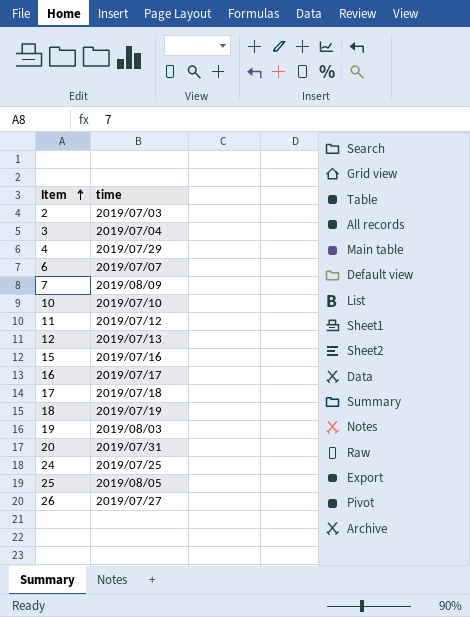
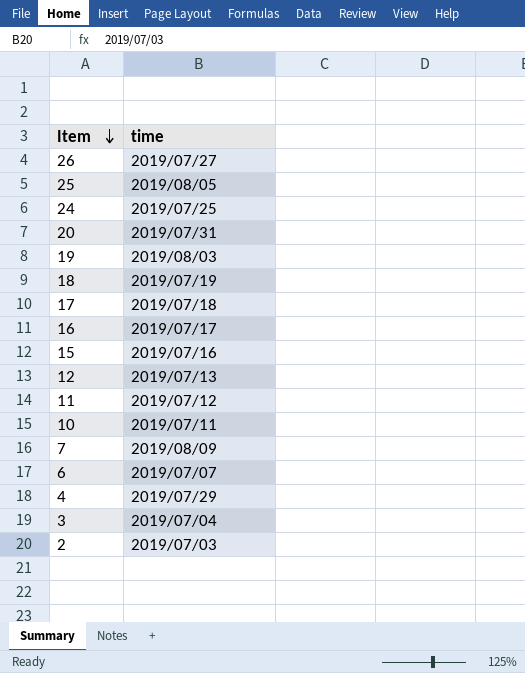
row order: Item ascending -> Item descending
10 | time: 2019/07/10 -> 2019/07/11

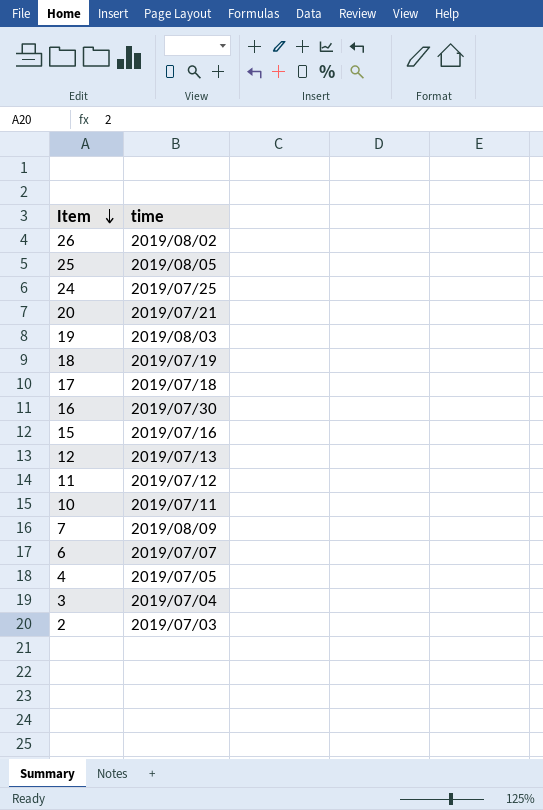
26 | time: 2019/07/27 -> 2019/08/02
20 | time: 2019/07/31 -> 2019/07/21
16 | time: 2019/07/17 -> 2019/07/30
4 | time: 2019/07/29 -> 2019/07/05

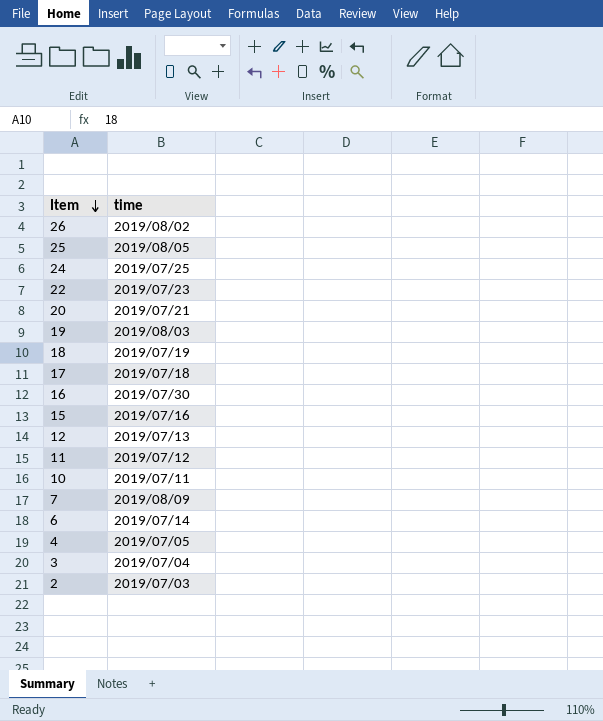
row 22: none -> 2019/07/23
6 | time: 2019/07/07 -> 2019/07/14

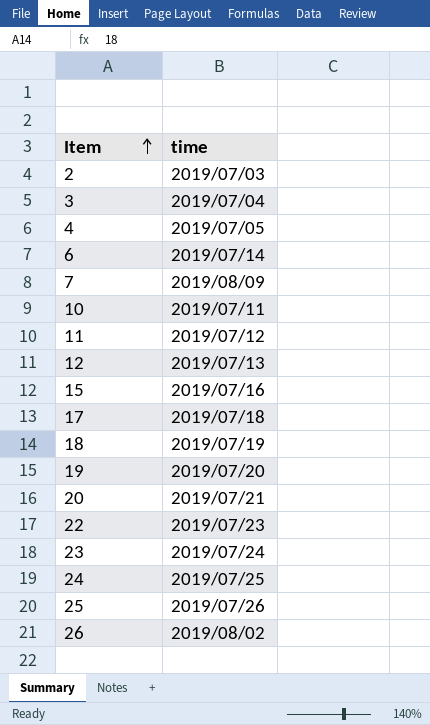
row order: Item descending -> Item ascending
row 16: 2019/07/30 -> none
19 | time: 2019/08/03 -> 2019/07/20
row 23: none -> 2019/07/24
25 | time: 2019/08/05 -> 2019/07/26

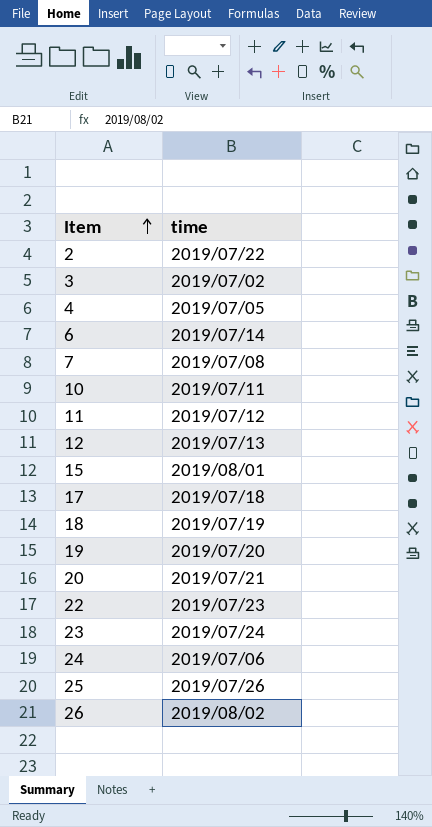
2 | time: 2019/07/03 -> 2019/07/22
3 | time: 2019/07/04 -> 2019/07/02
7 | time: 2019/08/09 -> 2019/07/08
15 | time: 2019/07/16 -> 2019/08/01
24 | time: 2019/07/25 -> 2019/07/06

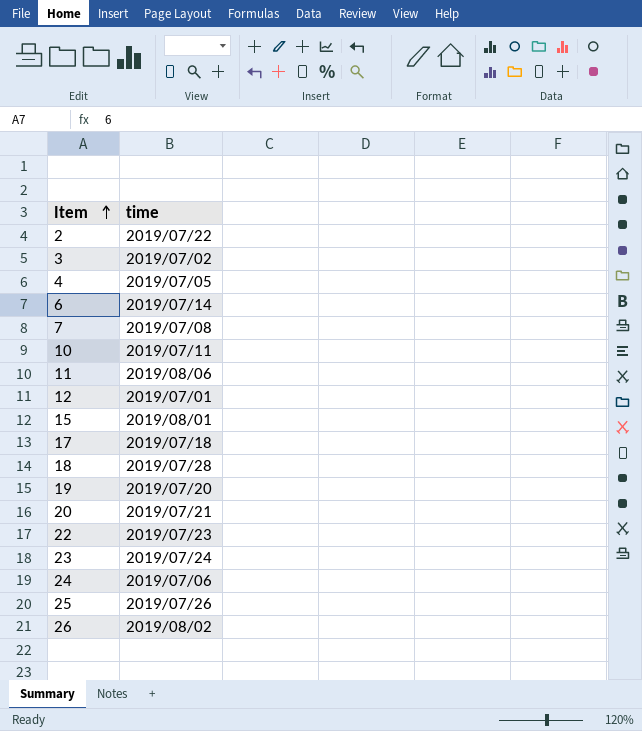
11 | time: 2019/07/12 -> 2019/08/06
12 | time: 2019/07/13 -> 2019/07/01
18 | time: 2019/07/19 -> 2019/07/28

